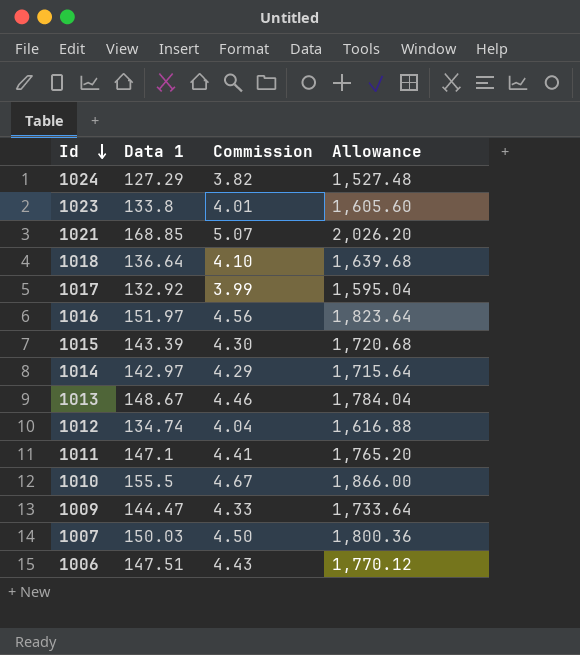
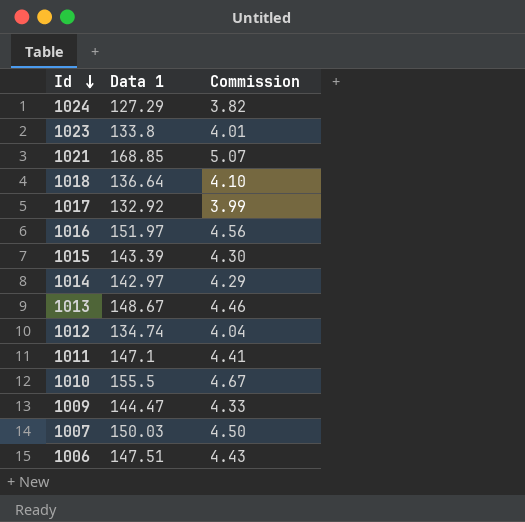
column Allowance | formula: [Data 1] * 12 -> none

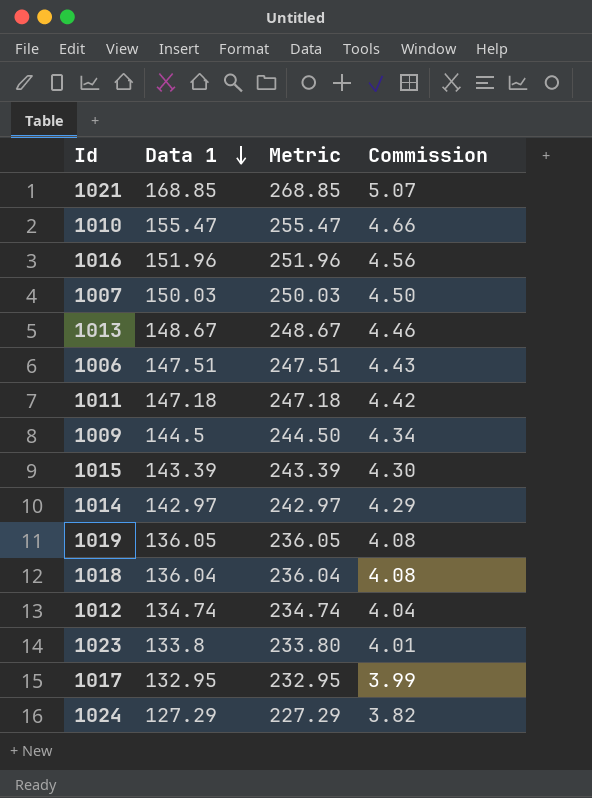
row order: Id descending -> Data 1 descending
column Metric | formula: none -> [Data 1] + 100
1010 | Data 1: 155.5 -> 155.47
1010 | Commission: 4.67 -> 4.66
1016 | Data 1: 151.97 -> 151.96
1011 | Data 1: 147.1 -> 147.18
1011 | Commission: 4.41 -> 4.42
1009 | Data 1: 144.47 -> 144.5
1009 | Commission: 4.33 -> 4.34
row 1019: none -> 136.05 | 236.05 | 4.08
1018 | Data 1: 136.64 -> 136.04
1018 | Commission: 4.10 -> 4.08
1017 | Data 1: 132.92 -> 132.95

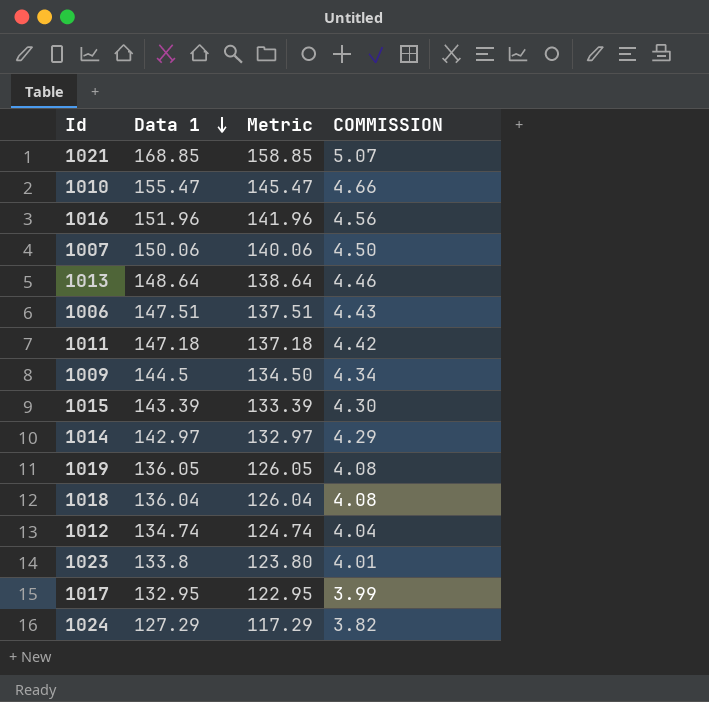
column Metric | formula: [Data 1] + 100 -> [Data 1] - 10
column name: Commission -> COMMISSION
1007 | Data 1: 150.03 -> 150.06
1013 | Data 1: 148.67 -> 148.64

